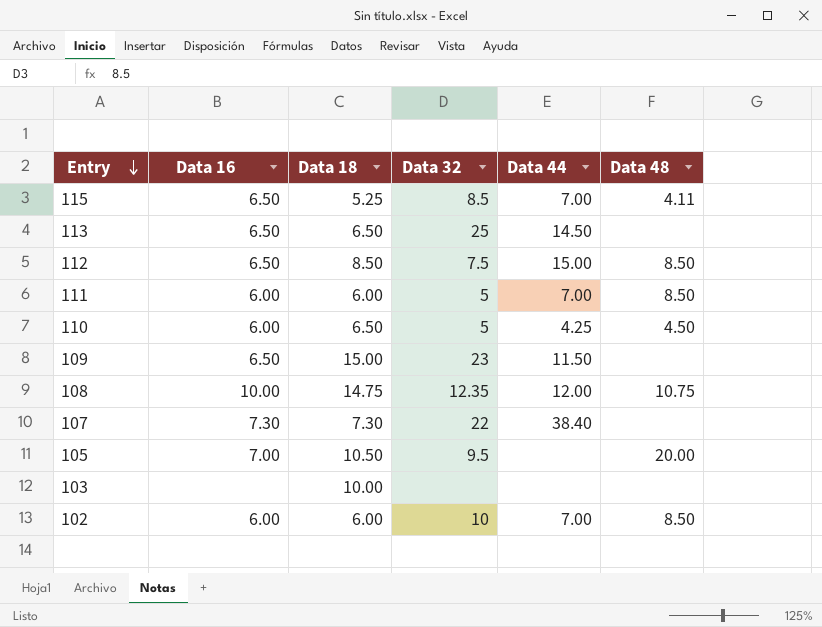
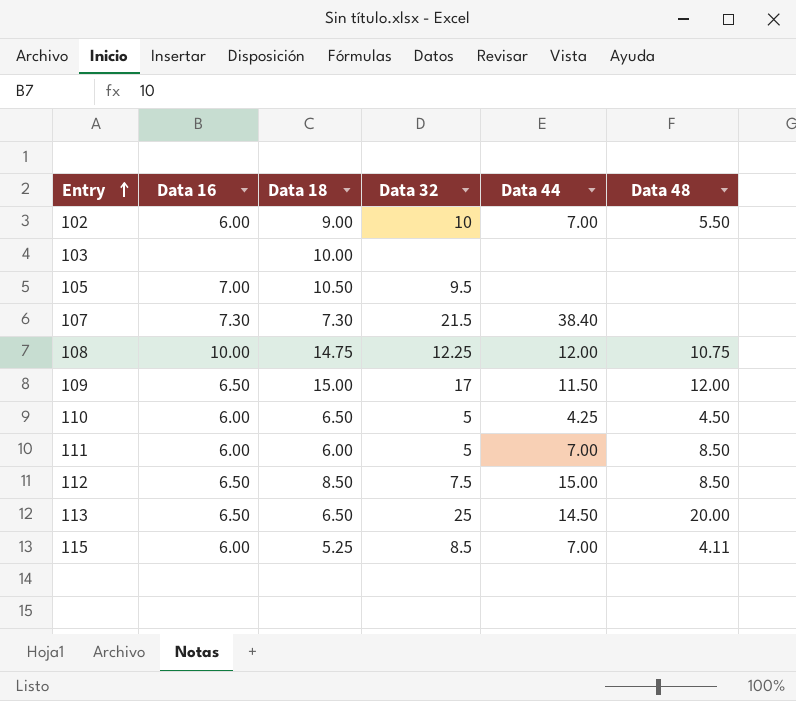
row order: Entry descending -> Entry ascending
102 | Data 18: 6.00 -> 9.00
102 | Data 48: 8.50 -> 5.50
105 | Data 48: 20.00 -> none
107 | Data 32: 22 -> 21.5
108 | Data 32: 12.35 -> 12.25
109 | Data 32: 23 -> 17
109 | Data 48: none -> 12.00
113 | Data 48: none -> 20.00
115 | Data 16: 6.50 -> 6.00

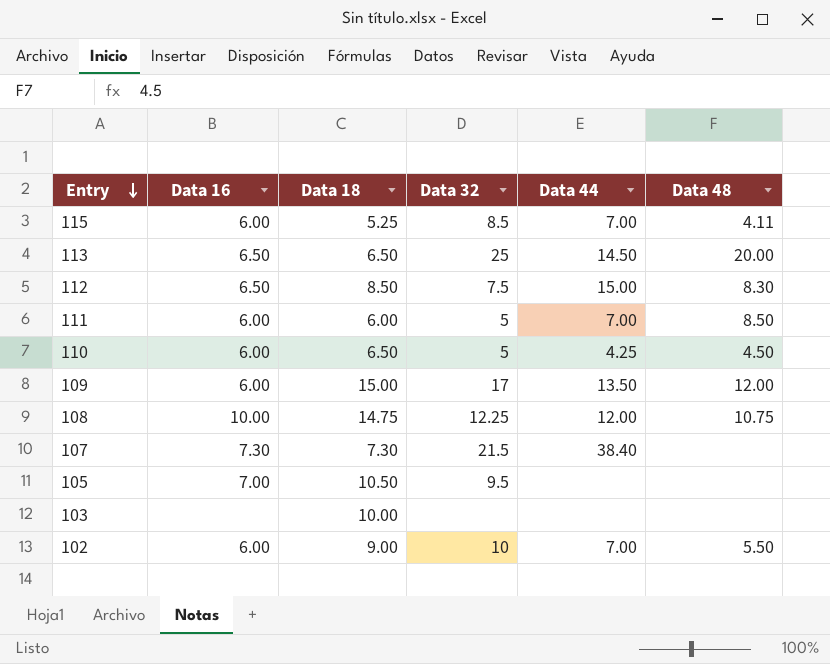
row order: Entry ascending -> Entry descending
112 | Data 48: 8.50 -> 8.30
109 | Data 16: 6.50 -> 6.00
109 | Data 44: 11.50 -> 13.50

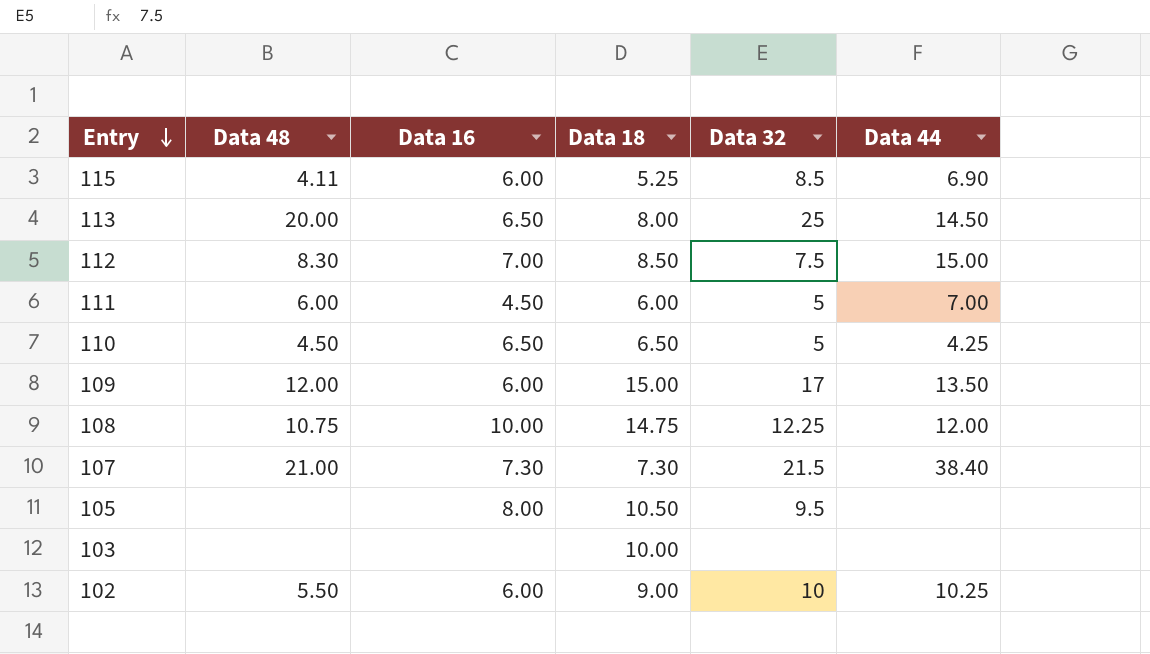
column Data 48 | position: 6 -> 2
115 | Data 44: 7.00 -> 6.90
113 | Data 18: 6.50 -> 8.00
112 | Data 16: 6.50 -> 7.00
111 | Data 48: 8.50 -> 6.00
111 | Data 16: 6.00 -> 4.50
110 | Data 16: 6.00 -> 6.50
107 | Data 48: none -> 21.00
105 | Data 16: 7.00 -> 8.00
102 | Data 44: 7.00 -> 10.25

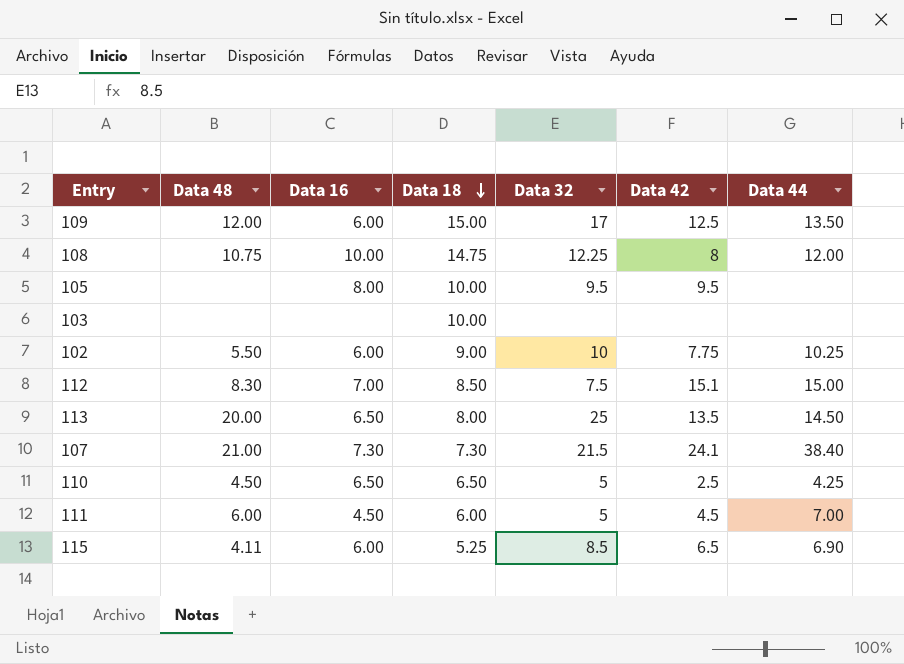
row order: Entry descending -> Data 18 descending
column Data 42 | position: none -> 6
105 | Data 18: 10.50 -> 10.00

